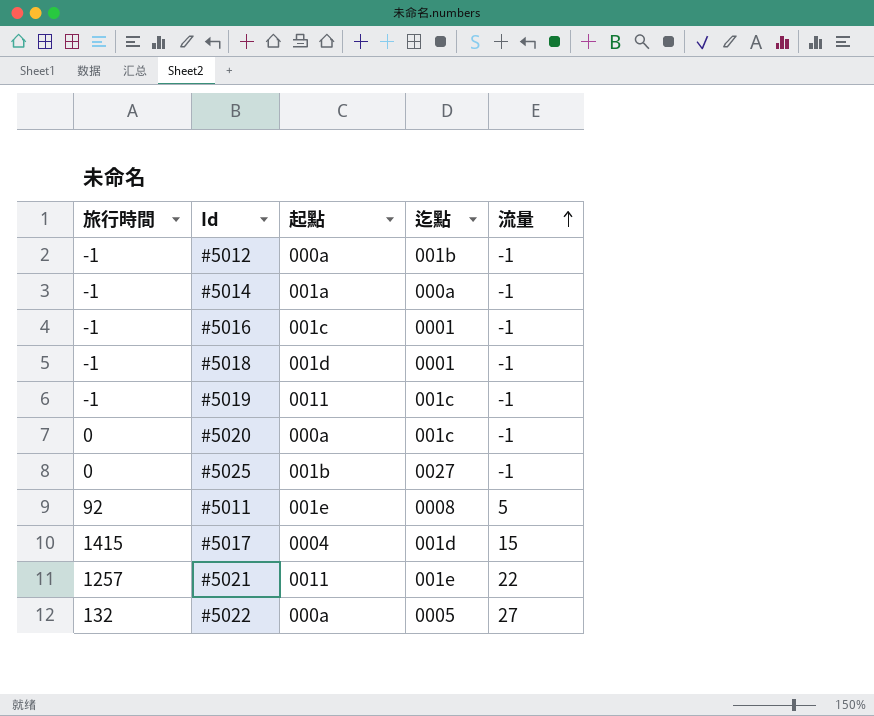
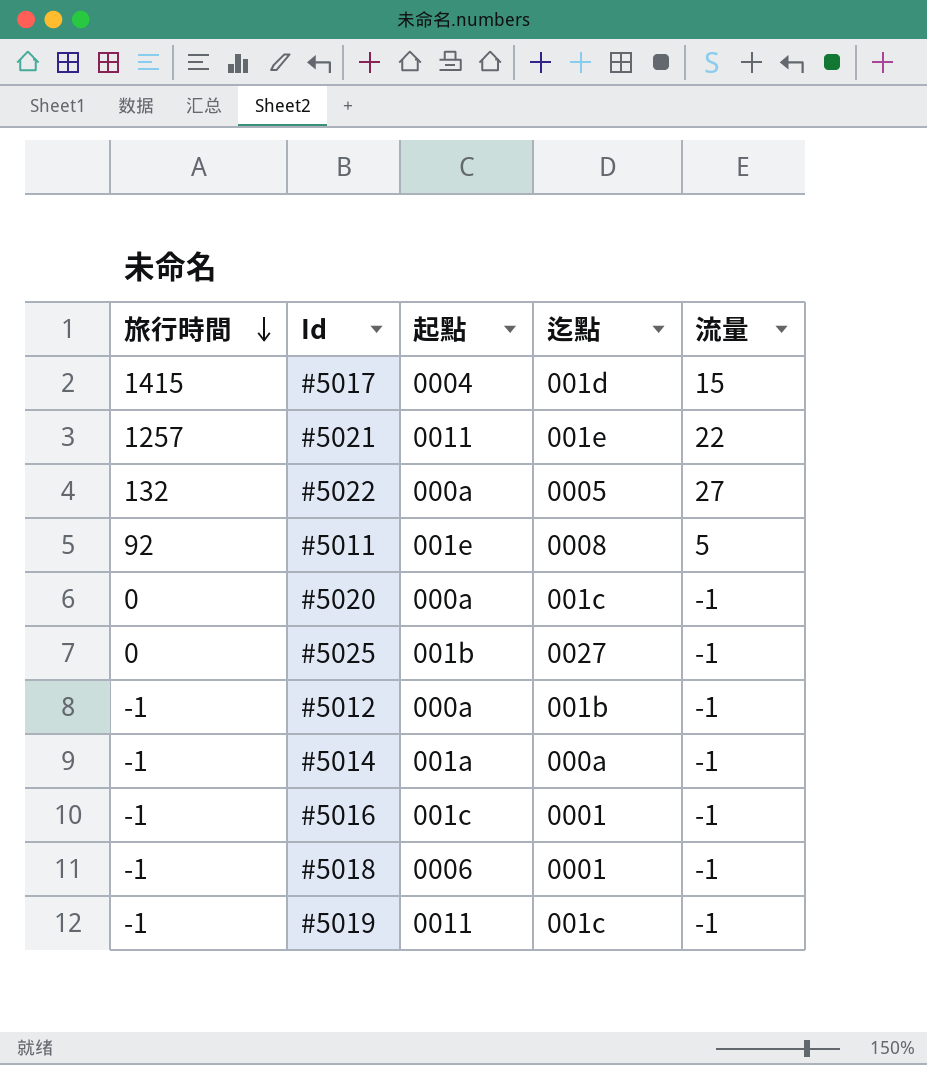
row order: 流量 ascending -> 旅行時間 descending
#5018 | 起點: 001d -> 0006

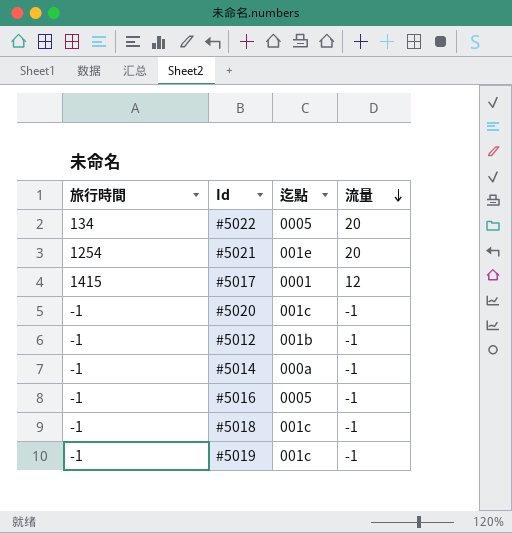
row order: 旅行時間 descending -> 流量 descending
column 起點 | position: 3 -> none
row #5011: 92 | 001e | 0008 | 5 -> none
row #5025: 0 | 001b | 0027 | -1 -> none
#5022 | 旅行時間: 132 -> 134
#5022 | 流量: 27 -> 20
#5021 | 旅行時間: 1257 -> 1254
#5021 | 流量: 22 -> 20
#5017 | 迄點: 001d -> 0001
#5017 | 流量: 15 -> 12
#5020 | 旅行時間: 0 -> -1
#5016 | 迄點: 0001 -> 0005
#5018 | 迄點: 0001 -> 001c

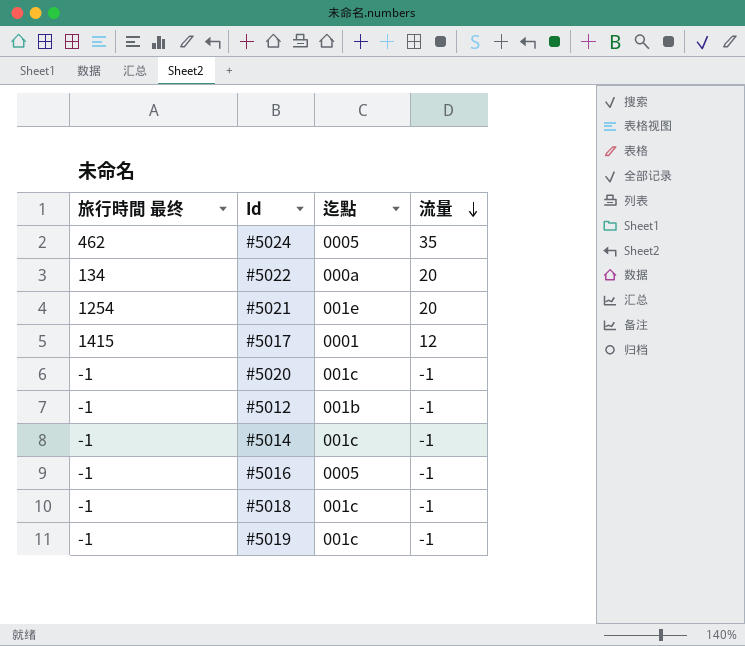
column name: 旅行時間 -> 旅行時間 最终
row #5024: none -> 462 | 0005 | 35
#5022 | 迄點: 0005 -> 000a
#5014 | 迄點: 000a -> 001c

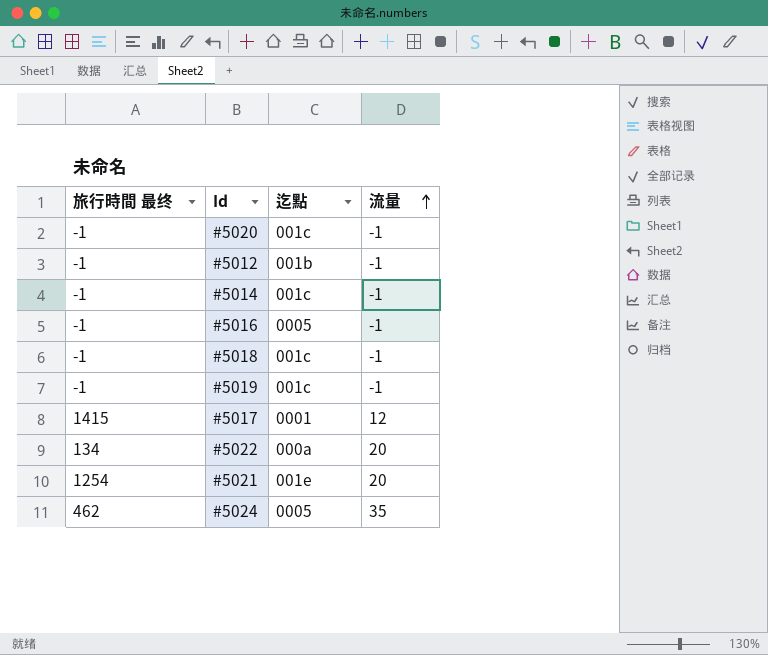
row order: 流量 descending -> 流量 ascending

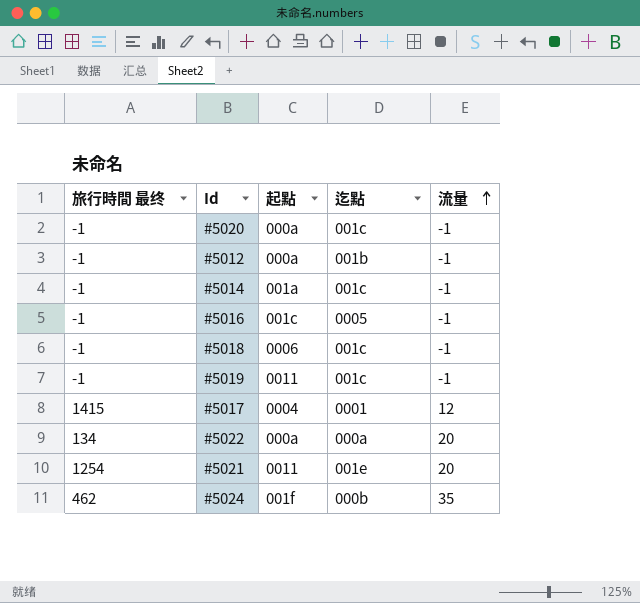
column 起點 | position: none -> 3
#5024 | 迄點: 0005 -> 000b

